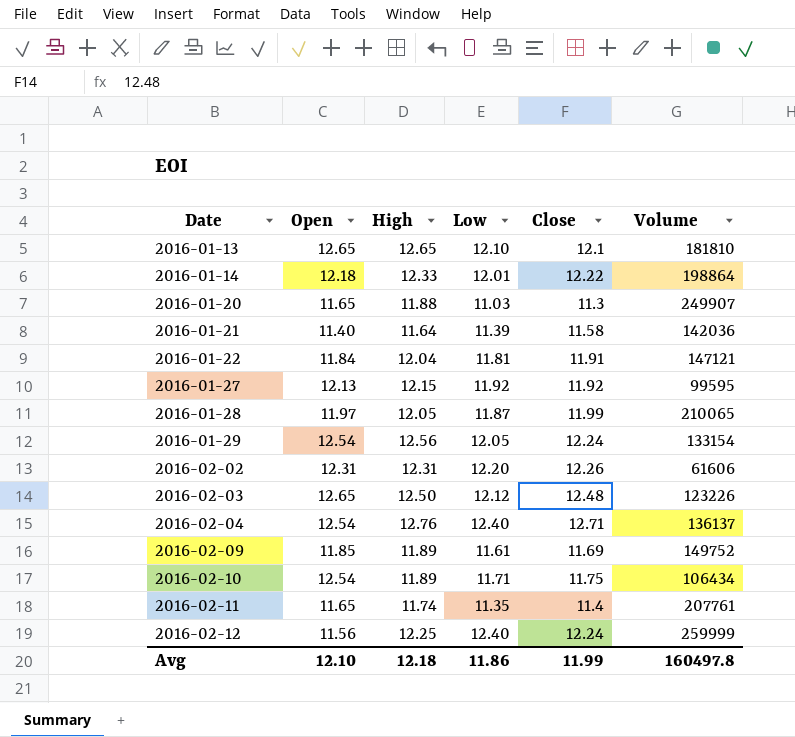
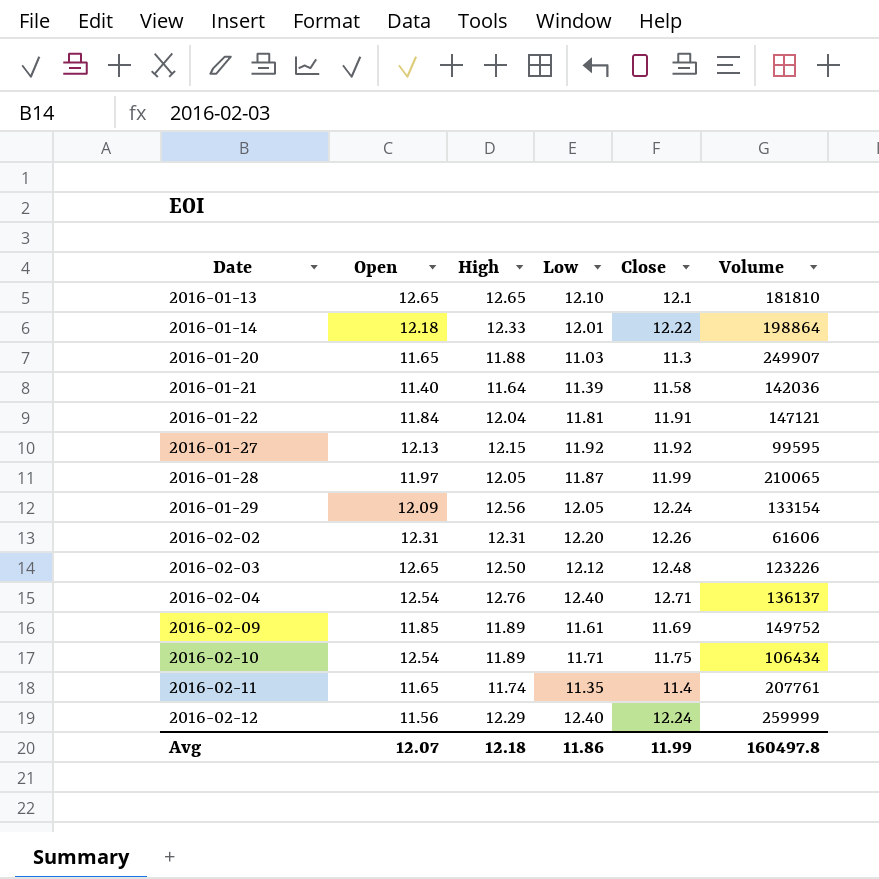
2016-01-29 | Open: 12.54 -> 12.09
2016-02-12 | High: 12.25 -> 12.29
Avg | Open: 12.10 -> 12.07

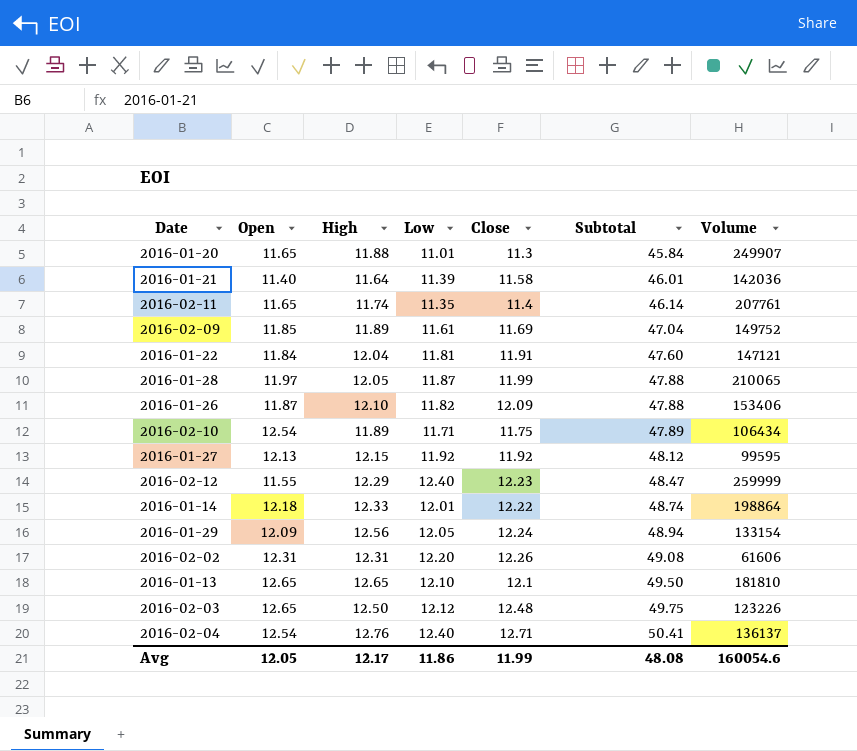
row order: Date ascending -> Subtotal ascending
column Subtotal | formula: none -> [Open] + [High] + [Low] + [Close]
2016-01-20 | Low: 11.03 -> 11.01
row 2016-01-26: none -> 11.87 | 12.10 | 11.82 | 12.09 | 47.88 | 153406
2016-02-12 | Open: 11.56 -> 11.55
2016-02-12 | Close: 12.24 -> 12.23
Avg | Open: 12.07 -> 12.05
Avg | High: 12.18 -> 12.17
Avg | Volume: 160497.8 -> 160054.6

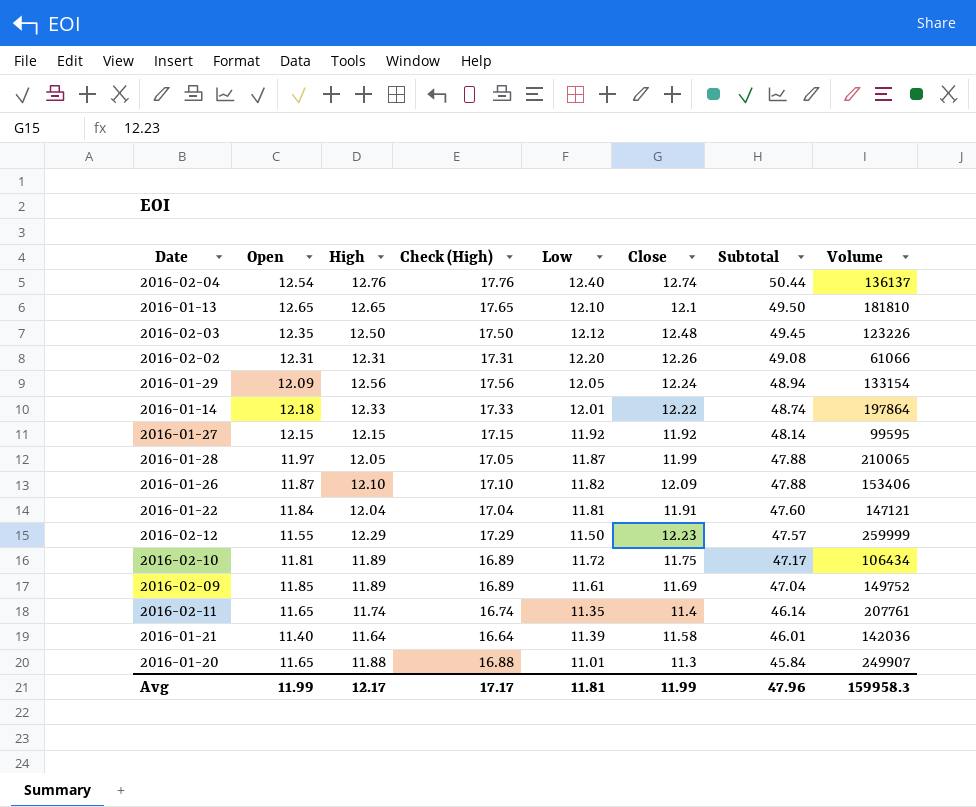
row order: Subtotal ascending -> Subtotal descending
column Check (High) | formula: none -> [High] + 5
2016-02-04 | Close: 12.71 -> 12.74
2016-02-04 | Subtotal: 50.41 -> 50.44
2016-02-03 | Open: 12.65 -> 12.35
2016-02-03 | Subtotal: 49.75 -> 49.45
2016-02-02 | Volume: 61606 -> 61066
2016-01-14 | Volume: 198864 -> 197864
2016-01-27 | Open: 12.13 -> 12.15
2016-01-27 | Subtotal: 48.12 -> 48.14
2016-02-12 | Low: 12.40 -> 11.50
2016-02-12 | Subtotal: 48.47 -> 47.57
2016-02-10 | Open: 12.54 -> 11.81
2016-02-10 | Low: 11.71 -> 11.72
2016-02-10 | Subtotal: 47.89 -> 47.17
Avg | Open: 12.05 -> 11.99
Avg | Low: 11.86 -> 11.81
Avg | Subtotal: 48.08 -> 47.96
Avg | Volume: 160054.6 -> 159958.3

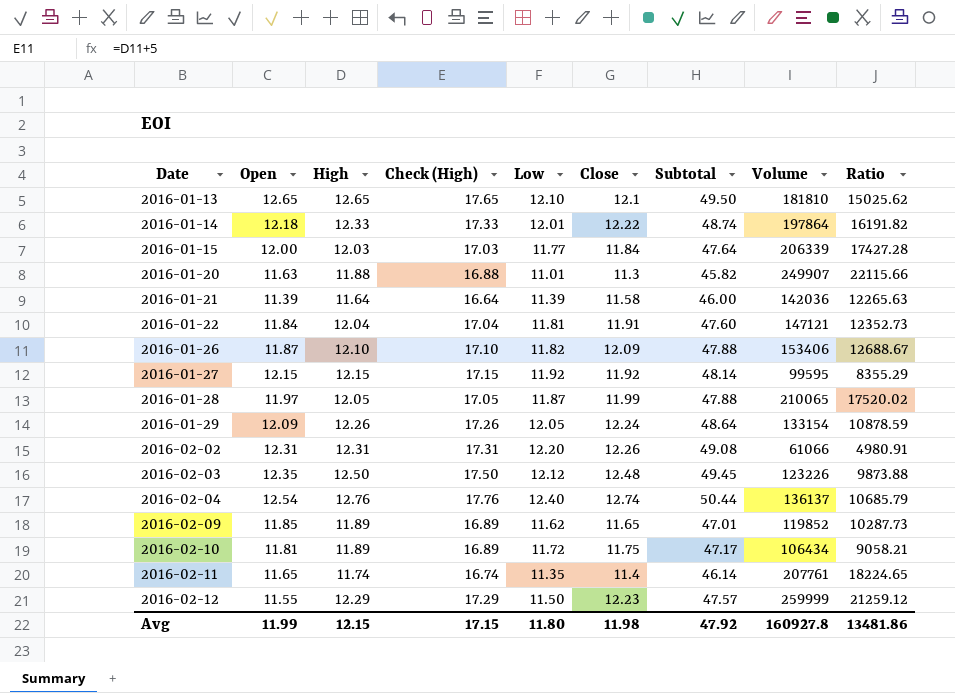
row order: Subtotal descending -> Date ascending
column Ratio | formula: none -> [Volume] / [Close]
row 2016-01-15: none -> 12.00 | 12.03 | 17.03 | 11.77 | 11.84 | 47.64 | 206339 | 17427.28
2016-01-20 | Open: 11.65 -> 11.63
2016-01-20 | Subtotal: 45.84 -> 45.82
2016-01-21 | Open: 11.40 -> 11.39
2016-01-21 | Subtotal: 46.01 -> 46.00
2016-01-29 | High: 12.56 -> 12.26
2016-01-29 | Check (High): 17.56 -> 17.26
2016-01-29 | Subtotal: 48.94 -> 48.64
2016-02-09 | Low: 11.61 -> 11.62
2016-02-09 | Close: 11.69 -> 11.65
2016-02-09 | Subtotal: 47.04 -> 47.01
2016-02-09 | Volume: 149752 -> 119852
Avg | High: 12.17 -> 12.15
Avg | Check (High): 17.17 -> 17.15
Avg | Low: 11.81 -> 11.80
Avg | Close: 11.99 -> 11.98
Avg | Subtotal: 47.96 -> 47.92
Avg | Volume: 159958.3 -> 160927.8

